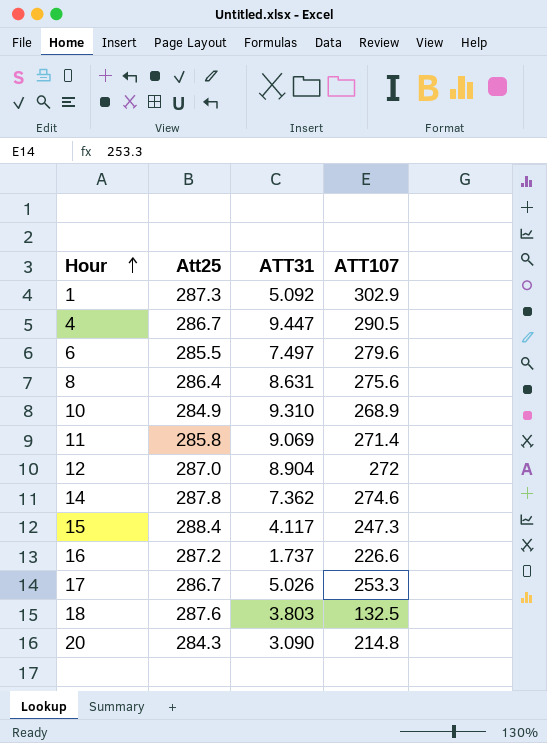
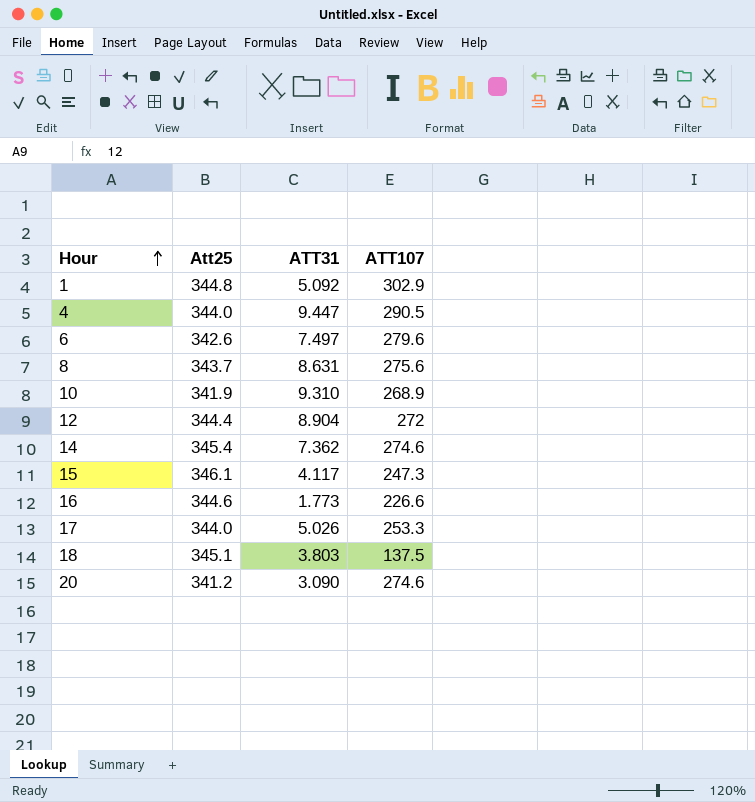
row 11: 285.8 | 9.069 | 271.4 -> none
1 | Att25: 287.3 -> 344.8
4 | Att25: 286.7 -> 344.0
6 | Att25: 285.5 -> 342.6
8 | Att25: 286.4 -> 343.7
10 | Att25: 284.9 -> 341.9
12 | Att25: 287.0 -> 344.4
14 | Att25: 287.8 -> 345.4
15 | Att25: 288.4 -> 346.1
16 | Att25: 287.2 -> 344.6
16 | ATT31: 1.737 -> 1.773
17 | Att25: 286.7 -> 344.0
18 | Att25: 287.6 -> 345.1
18 | ATT107: 132.5 -> 137.5
20 | Att25: 284.3 -> 341.2
20 | ATT107: 214.8 -> 274.6

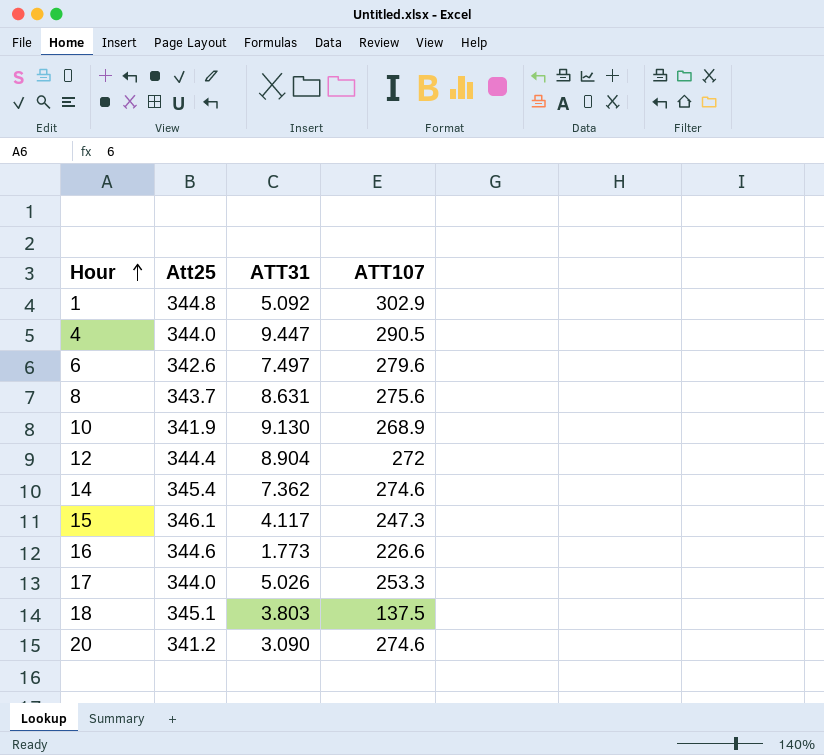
10 | ATT31: 9.310 -> 9.130

